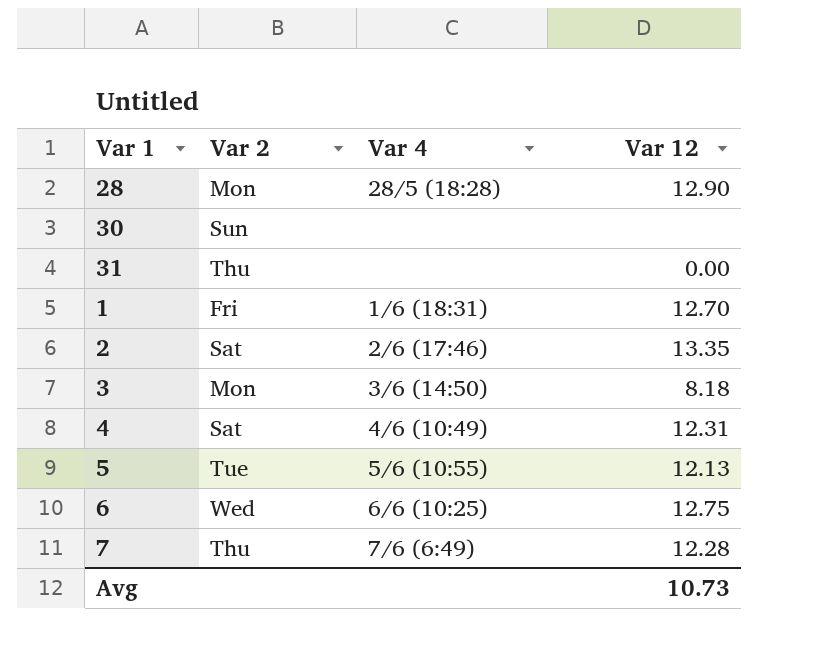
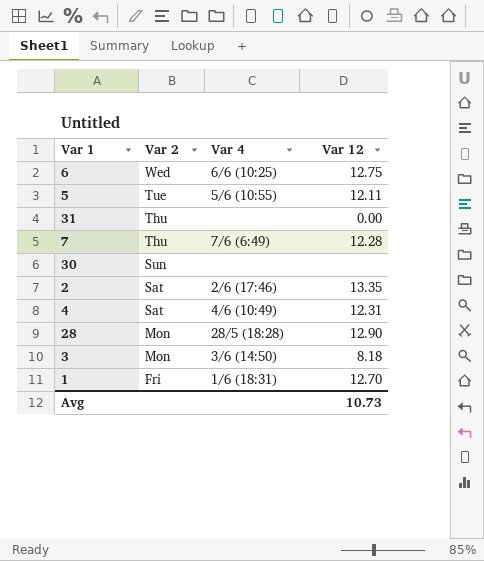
row order: none -> Var 2 descending
5 | Var 12: 12.13 -> 12.11

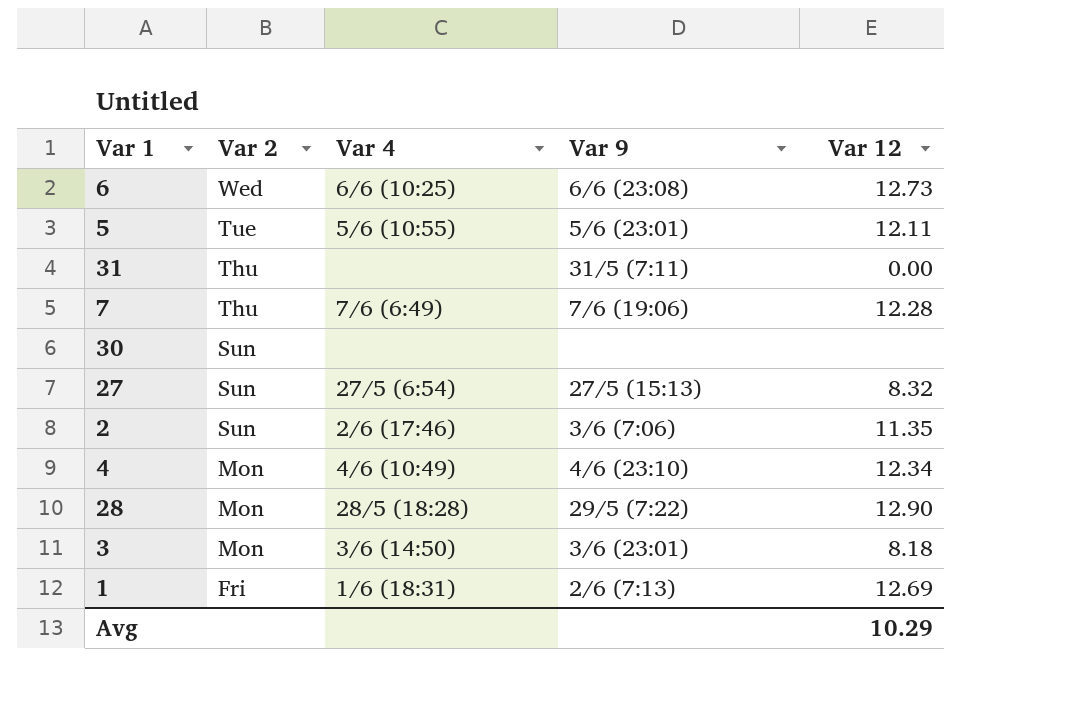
column Var 9 | position: none -> 4
6 | Var 12: 12.75 -> 12.73
row 27: none -> Sun | 27/5 (6:54) | 27/5 (15:13) | 8.32
2 | Var 2: Sat -> Sun
2 | Var 12: 13.35 -> 11.35
4 | Var 2: Sat -> Mon
4 | Var 12: 12.31 -> 12.34
1 | Var 12: 12.70 -> 12.69
Avg | Var 12: 10.73 -> 10.29

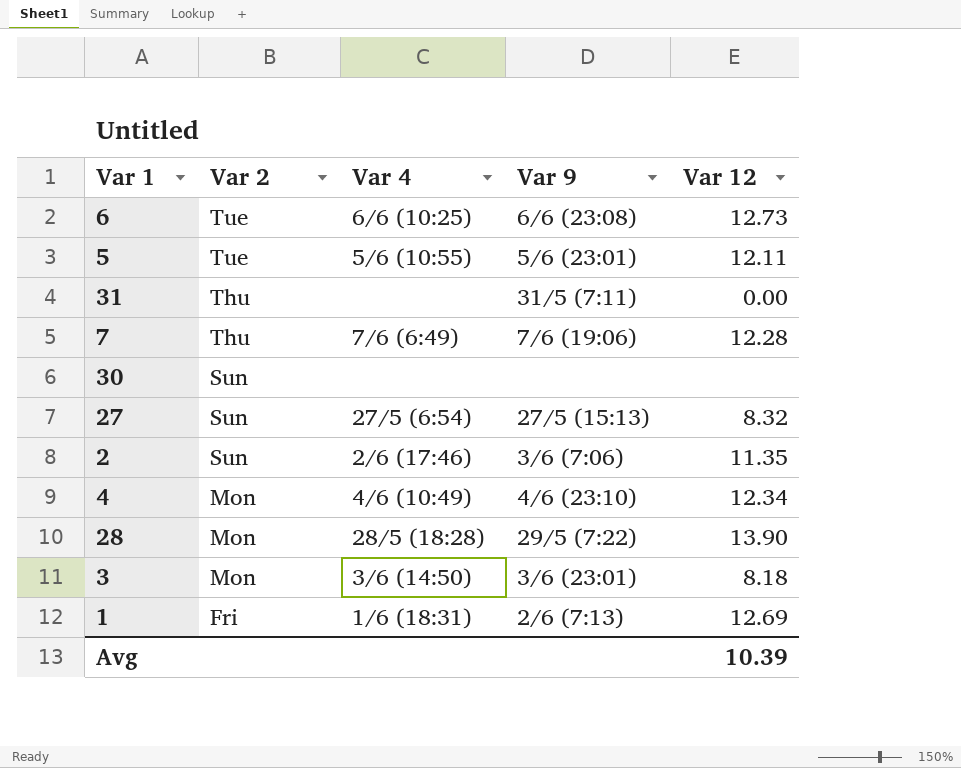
6 | Var 2: Wed -> Tue
28 | Var 12: 12.90 -> 13.90
Avg | Var 12: 10.29 -> 10.39

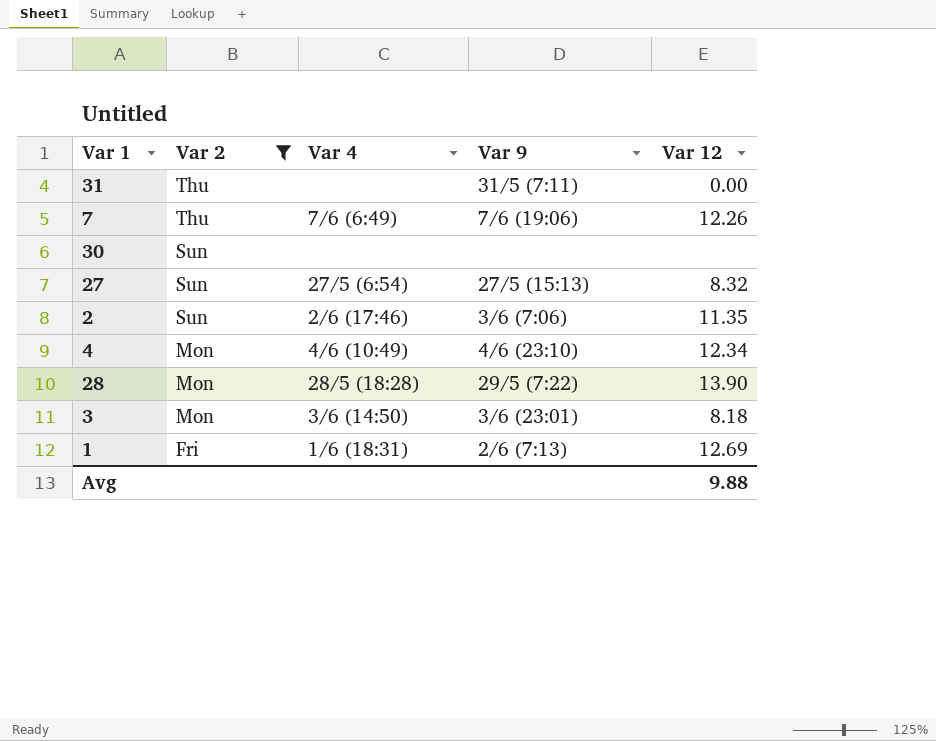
filter: none -> Var 2 != Tue
7 | Var 12: 12.28 -> 12.26
Avg | Var 12: 10.39 -> 9.88

